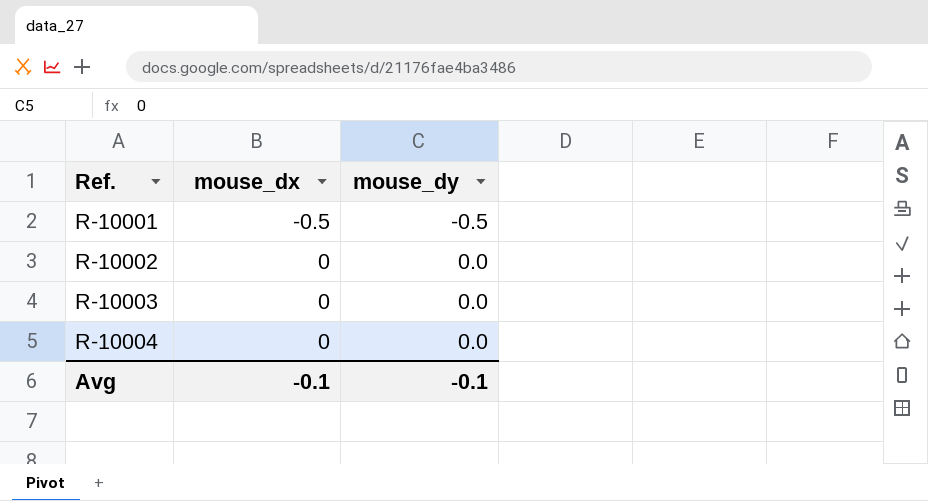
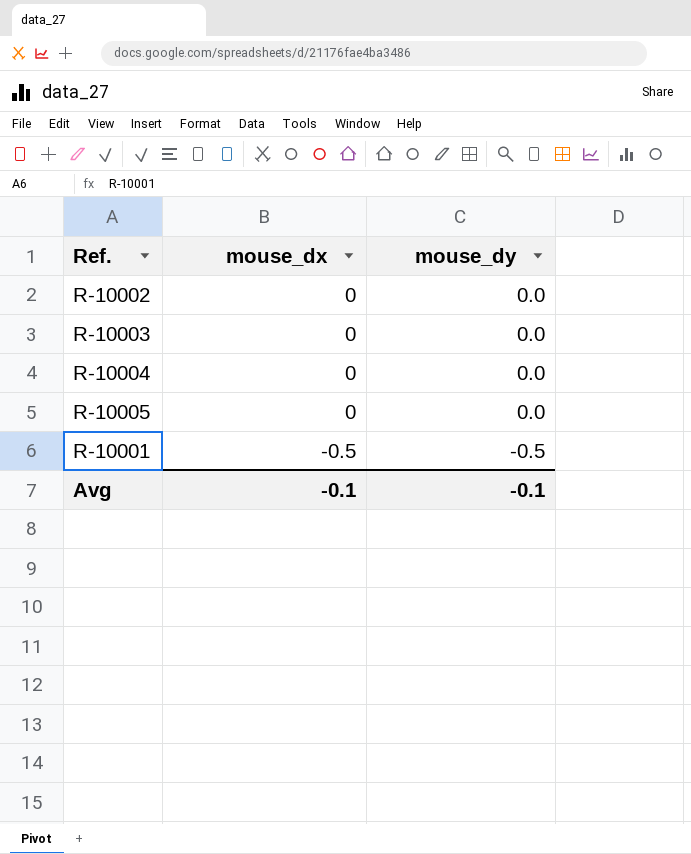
row order: Ref. ascending -> mouse_dx descending
row R-10005: none -> 0 | 0.0

